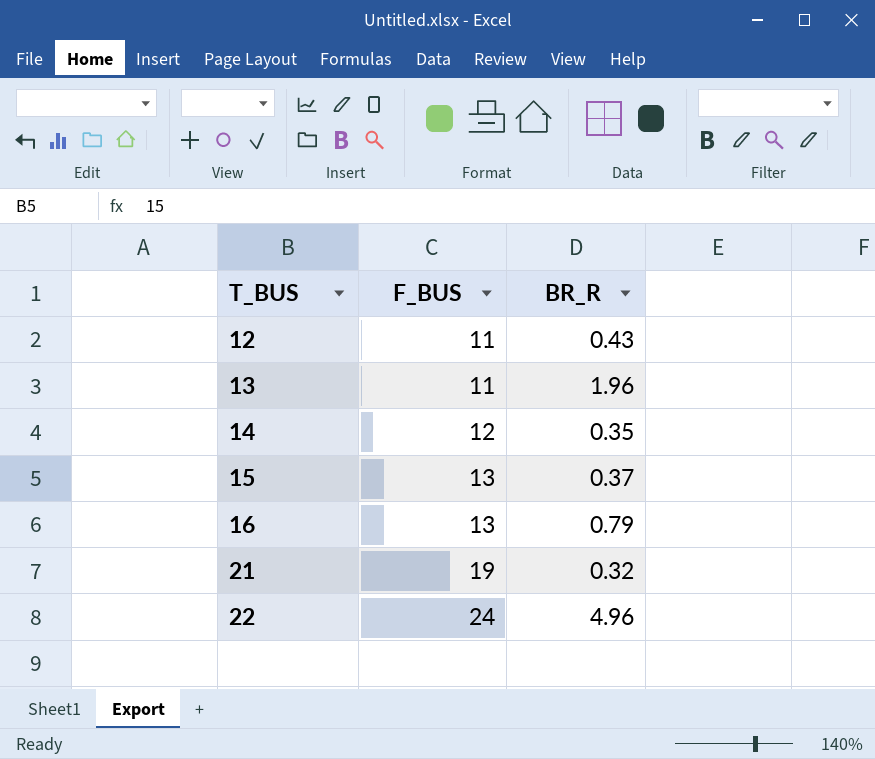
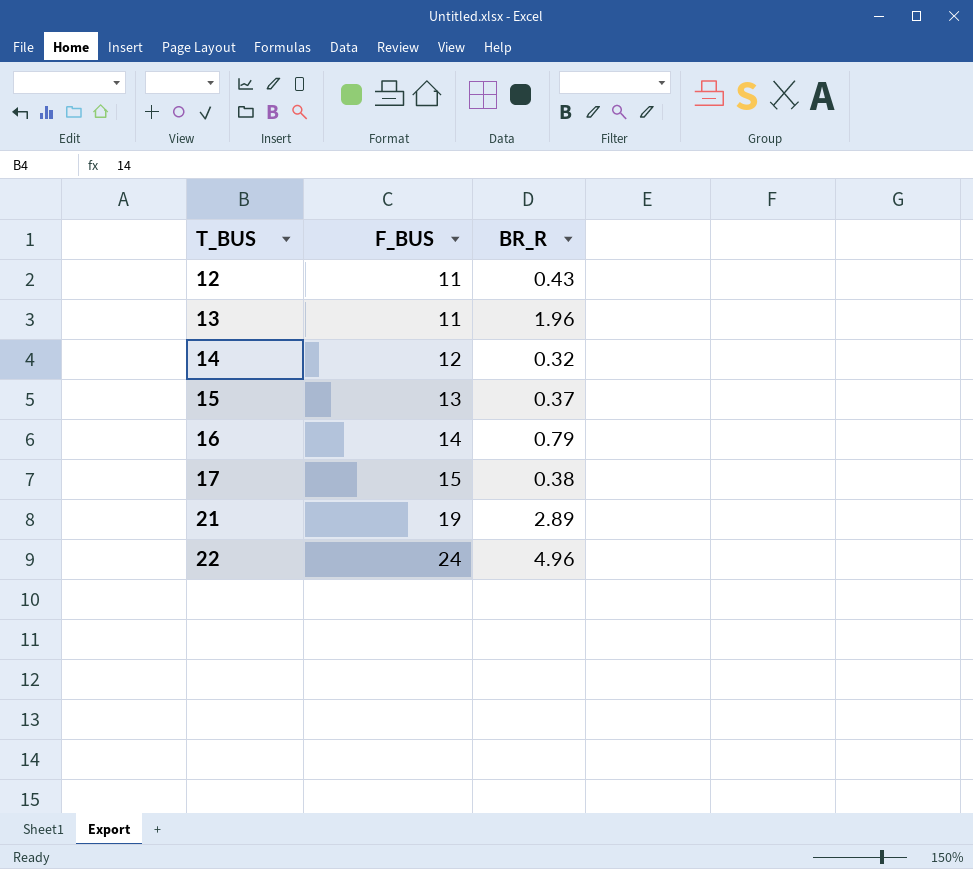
14 | BR_R: 0.35 -> 0.32
16 | F_BUS: 13 -> 14
row 17: none -> 15 | 0.38
21 | BR_R: 0.32 -> 2.89

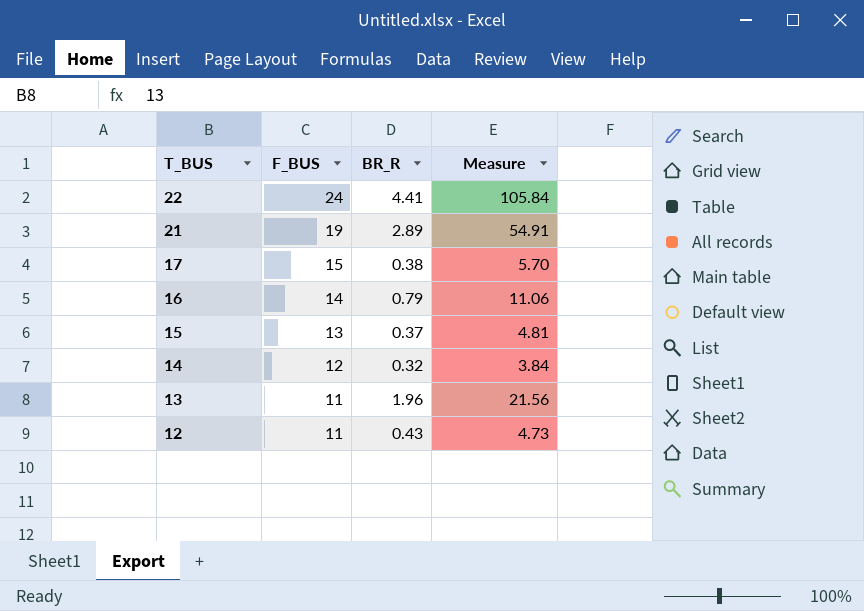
row order: T_BUS ascending -> T_BUS descending
column Measure | formula: none -> [F_BUS] * [BR_R]
22 | BR_R: 4.96 -> 4.41

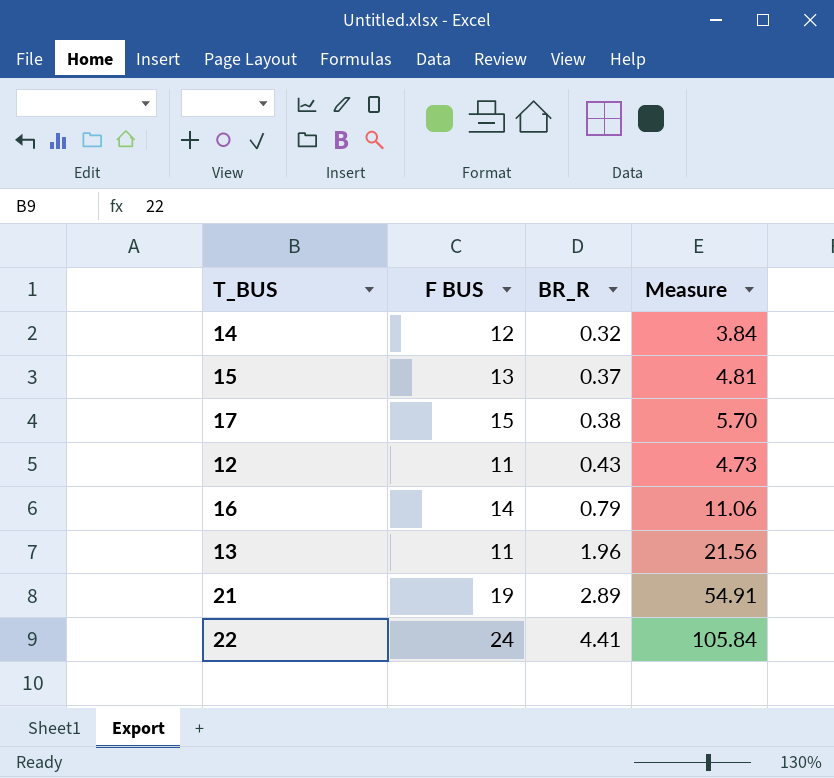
row order: T_BUS descending -> BR_R ascending
column name: F_BUS -> F BUS

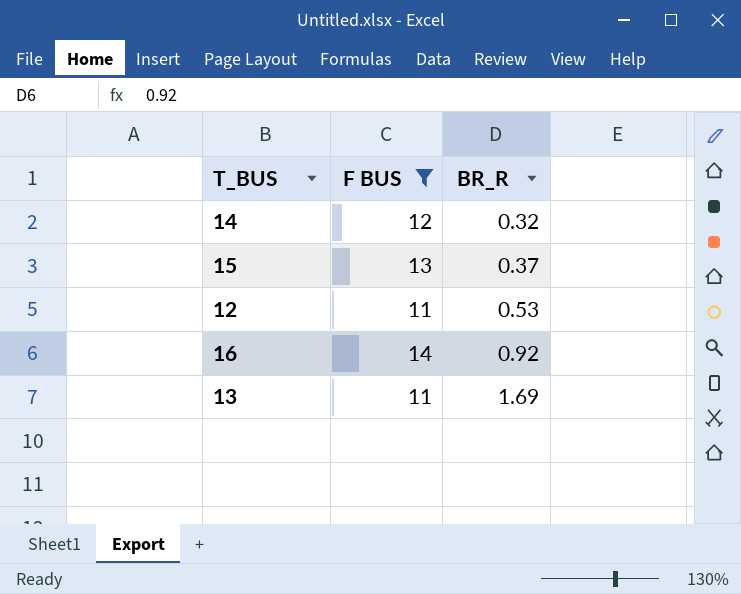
filter: none -> F BUS <= 14
column Measure | formula: [F BUS] * [BR_R] -> none
12 | BR_R: 0.43 -> 0.53
16 | BR_R: 0.79 -> 0.92
13 | BR_R: 1.96 -> 1.69

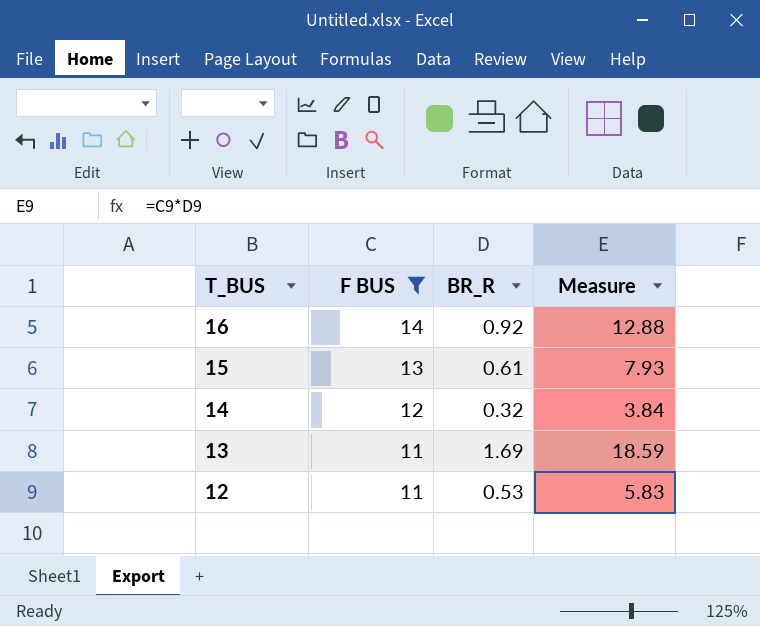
row order: BR_R ascending -> T_BUS descending
column Measure | formula: none -> [F BUS] * [BR_R]
15 | BR_R: 0.37 -> 0.61

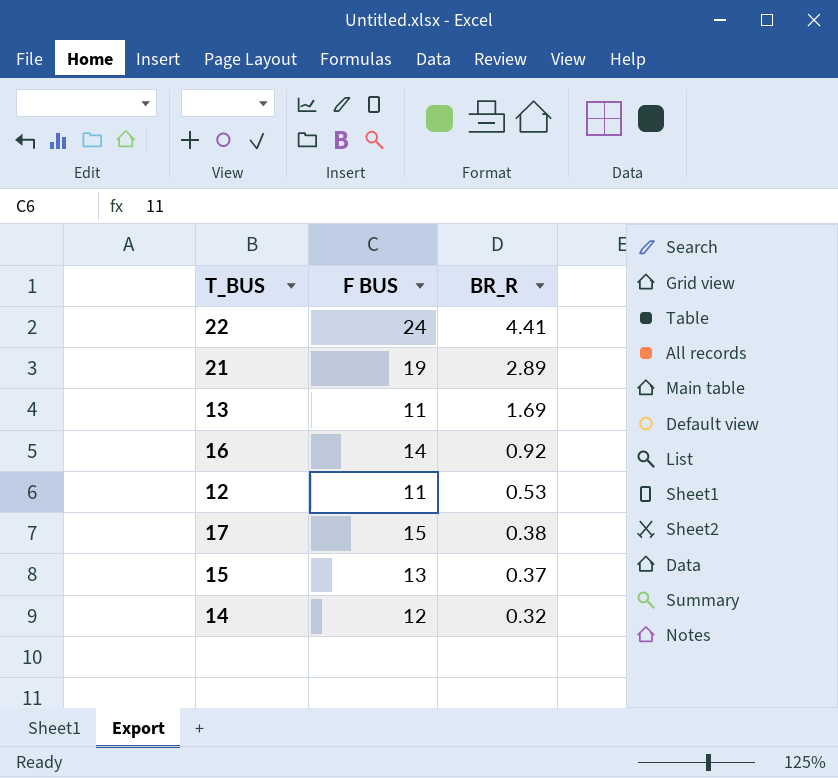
filter: F BUS <= 14 -> none
row order: T_BUS descending -> BR_R descending
column Measure | formula: [F BUS] * [BR_R] -> none
15 | BR_R: 0.61 -> 0.37

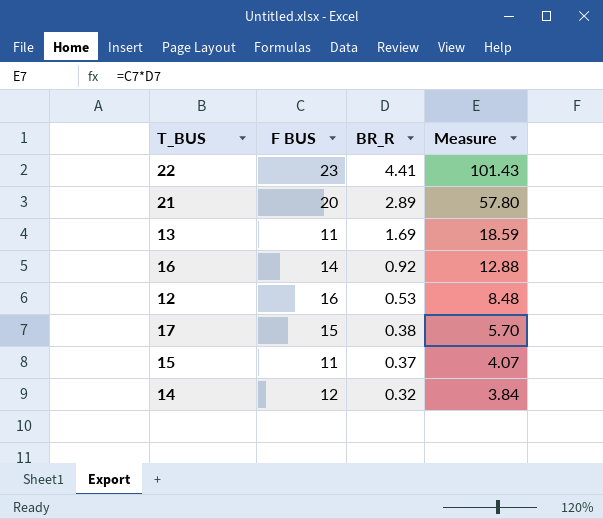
column Measure | formula: none -> [F BUS] * [BR_R]
22 | F BUS: 24 -> 23
21 | F BUS: 19 -> 20
12 | F BUS: 11 -> 16
15 | F BUS: 13 -> 11

